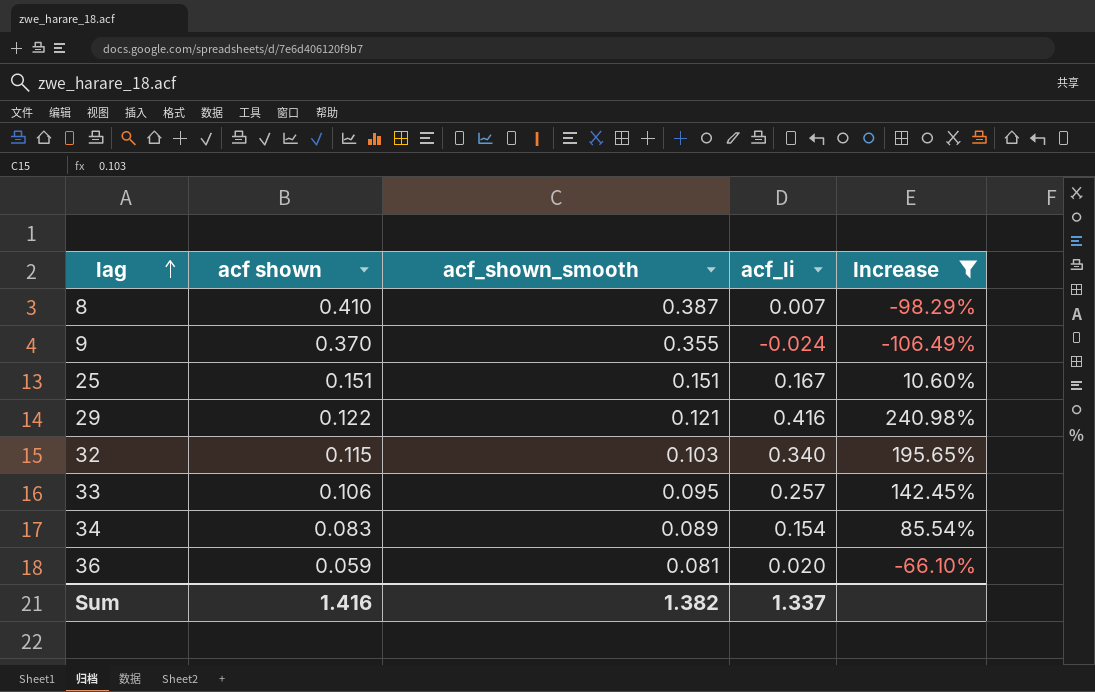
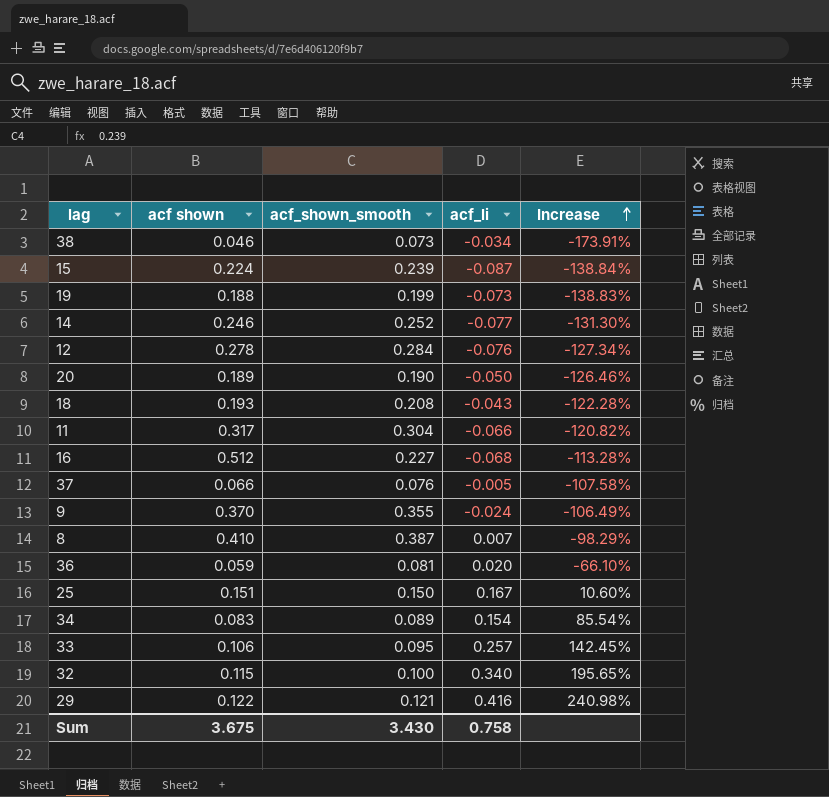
filter: Increase >= -106.49% -> none
row order: lag ascending -> Increase ascending
25 | acf_shown_smooth: 0.151 -> 0.150
32 | acf_shown_smooth: 0.103 -> 0.100
Sum | acf shown: 1.416 -> 3.675
Sum | acf_shown_smooth: 1.382 -> 3.430
Sum | acf_li: 1.337 -> 0.758

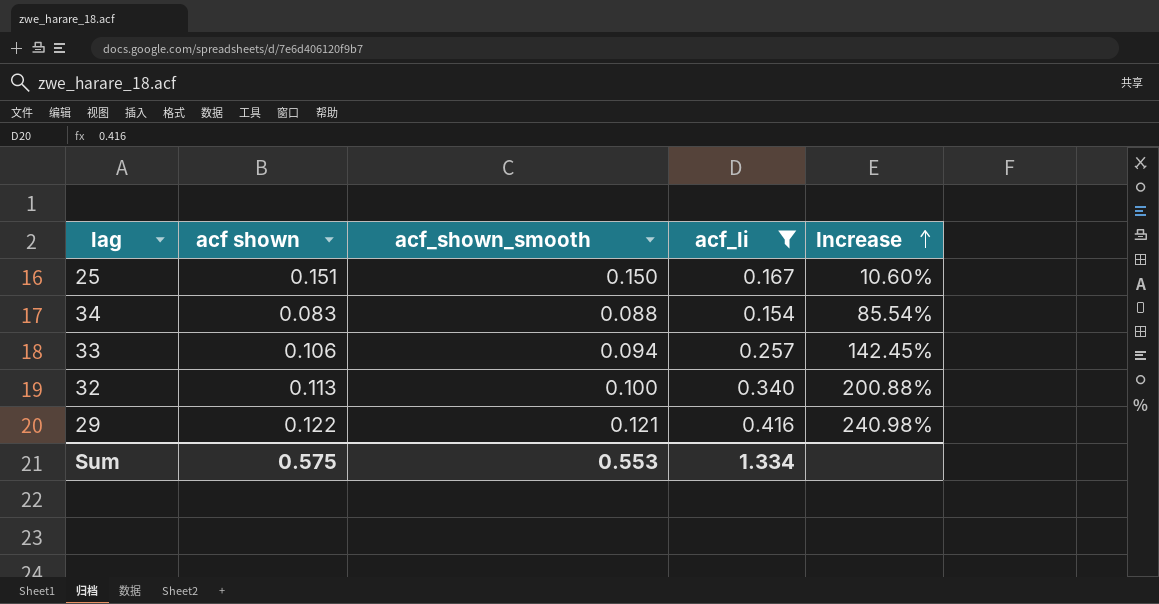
filter: none -> acf_li >= 0.154
34 | acf_shown_smooth: 0.089 -> 0.088
33 | acf_shown_smooth: 0.095 -> 0.094
32 | acf shown: 0.115 -> 0.113
32 | Increase: 195.65% -> 200.88%
Sum | acf shown: 3.675 -> 0.575
Sum | acf_shown_smooth: 3.430 -> 0.553
Sum | acf_li: 0.758 -> 1.334

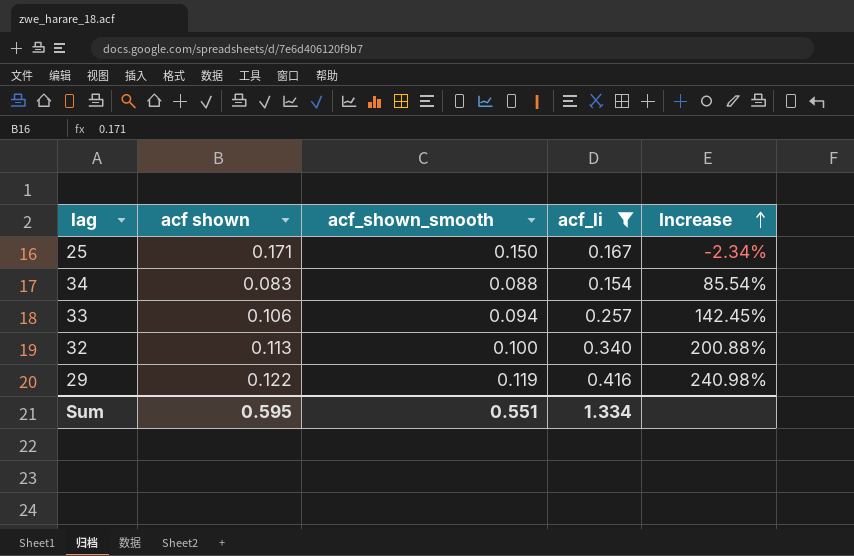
25 | acf shown: 0.151 -> 0.171
25 | Increase: 10.60% -> -2.34%
29 | acf_shown_smooth: 0.121 -> 0.119
Sum | acf shown: 0.575 -> 0.595
Sum | acf_shown_smooth: 0.553 -> 0.551

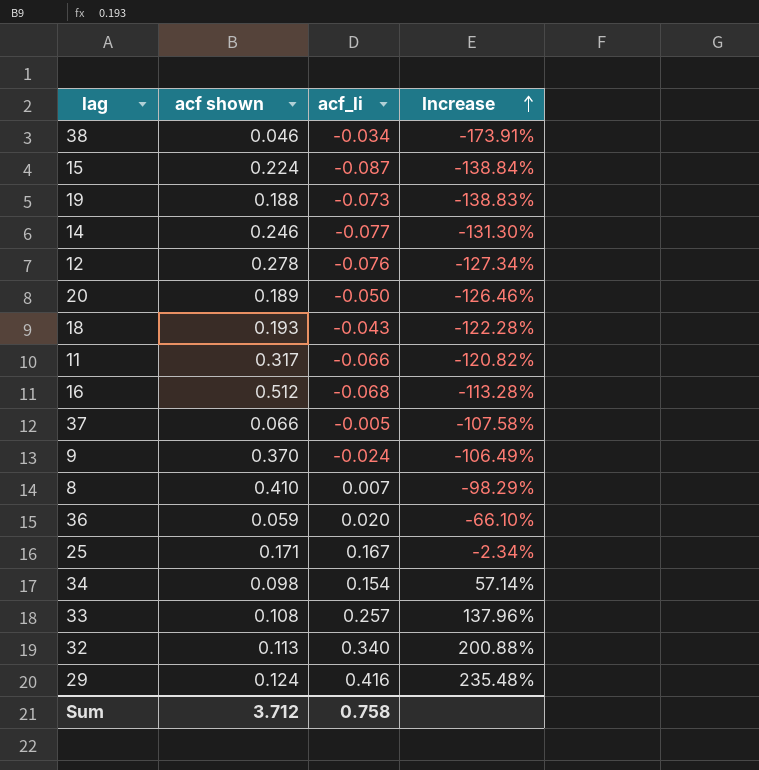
filter: acf_li >= 0.154 -> none
column acf_shown_smooth | position: 3 -> none
34 | acf shown: 0.083 -> 0.098
34 | Increase: 85.54% -> 57.14%
33 | acf shown: 0.106 -> 0.108
33 | Increase: 142.45% -> 137.96%
29 | acf shown: 0.122 -> 0.124
29 | Increase: 240.98% -> 235.48%
Sum | acf shown: 0.595 -> 3.712
Sum | acf_li: 1.334 -> 0.758

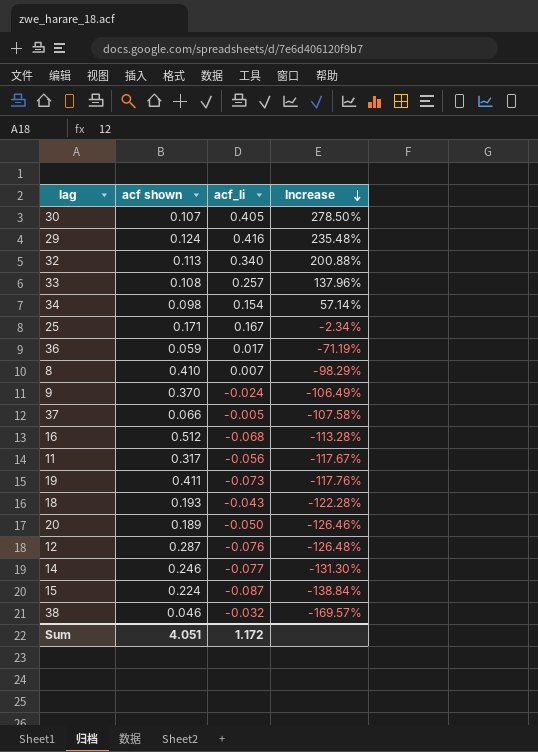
row order: Increase ascending -> Increase descending
row 30: none -> 0.107 | 0.405 | 278.50%
36 | acf_li: 0.020 -> 0.017
36 | Increase: -66.10% -> -71.19%
11 | acf_li: -0.066 -> -0.056
11 | Increase: -120.82% -> -117.67%
19 | acf shown: 0.188 -> 0.411
19 | Increase: -138.83% -> -117.76%
12 | acf shown: 0.278 -> 0.287
12 | Increase: -127.34% -> -126.48%
38 | acf_li: -0.034 -> -0.032
38 | Increase: -173.91% -> -169.57%
Sum | acf shown: 3.712 -> 4.051
Sum | acf_li: 0.758 -> 1.172

